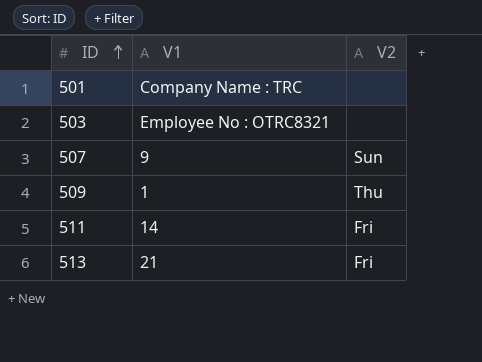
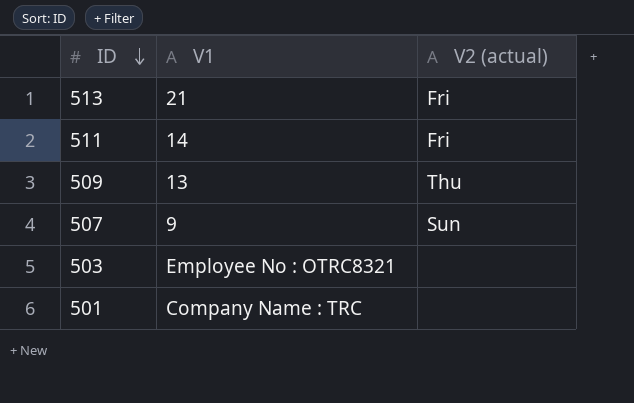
row order: ID ascending -> ID descending
column name: V2 -> V2 (actual)
509 | V1: 1 -> 13

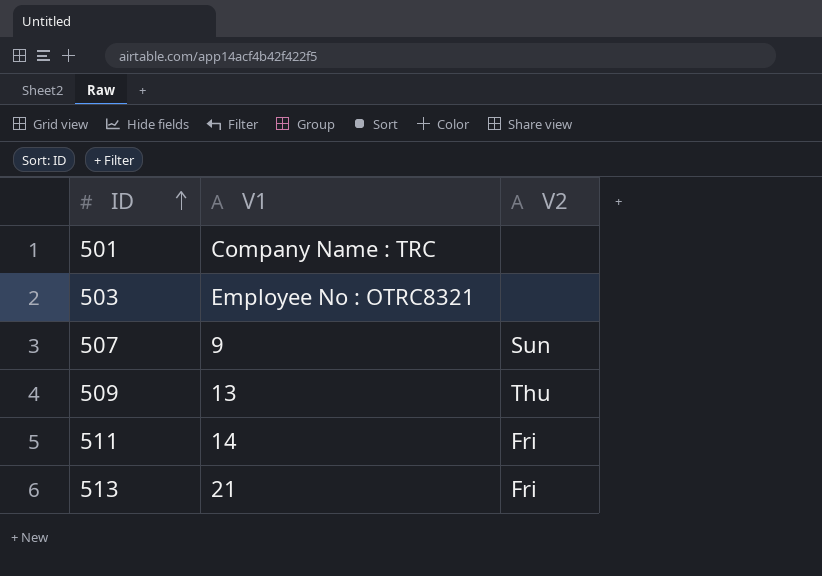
row order: ID descending -> ID ascending
column name: V2 (actual) -> V2

